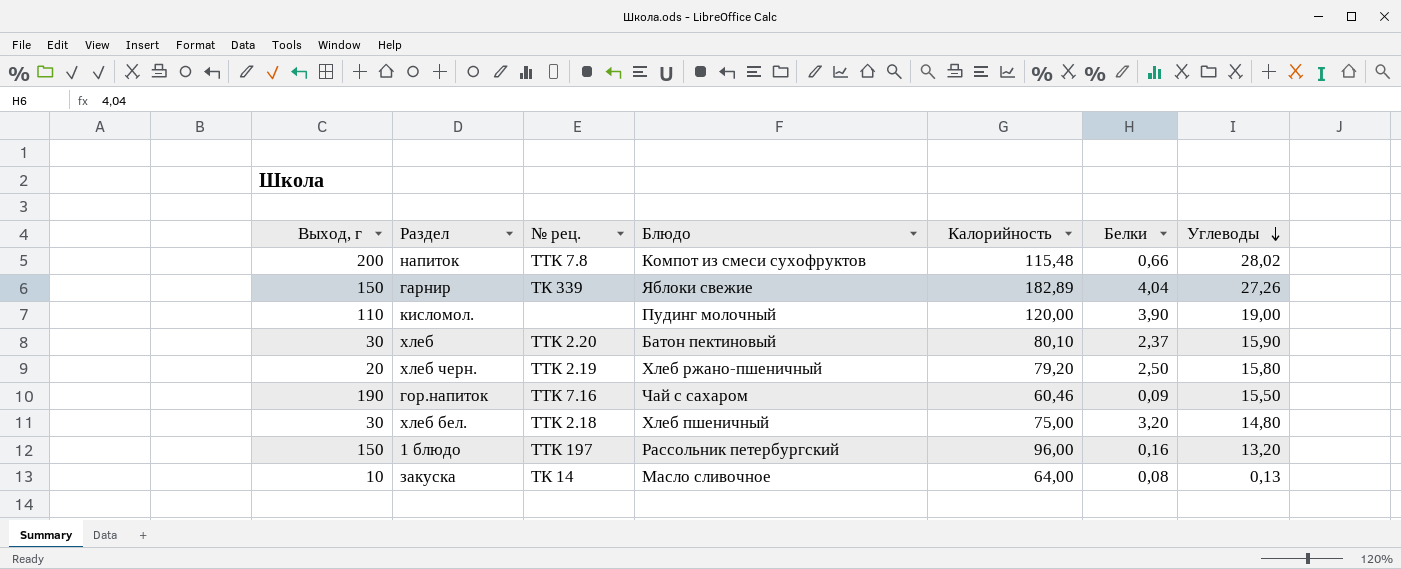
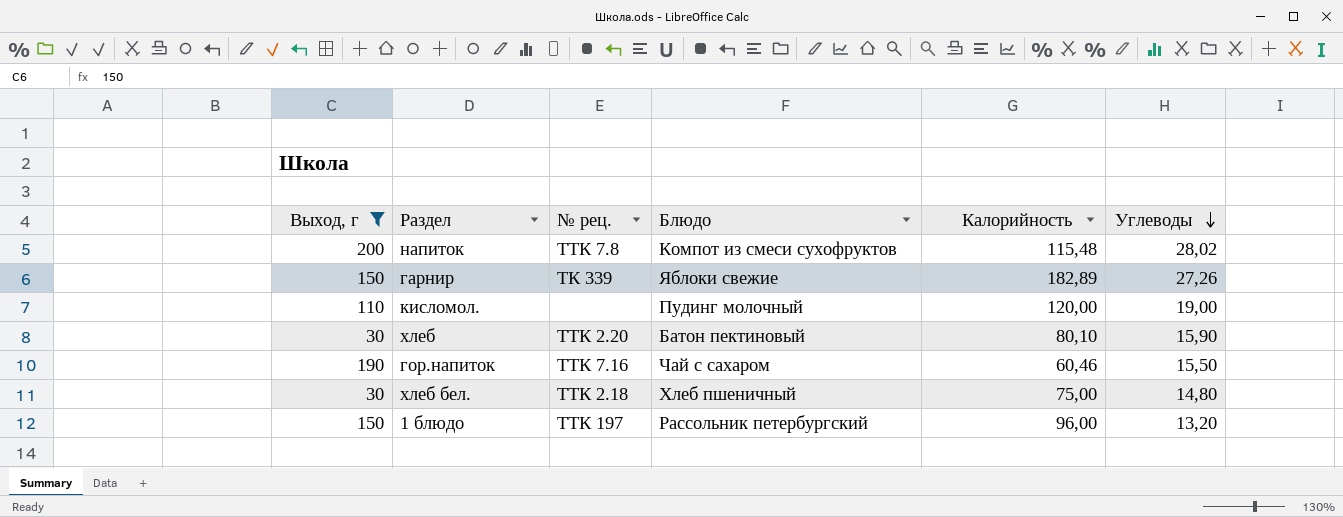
filter: none -> Выход, г >= 30
column Белки | position: 6 -> none

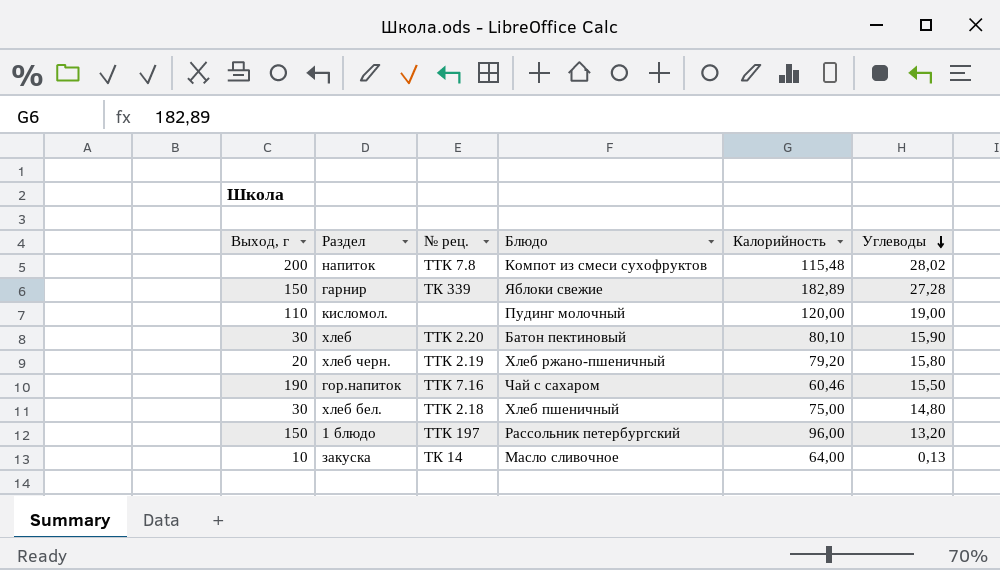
filter: Выход, г >= 30 -> none
гарнир | Углеводы: 27,26 -> 27,28

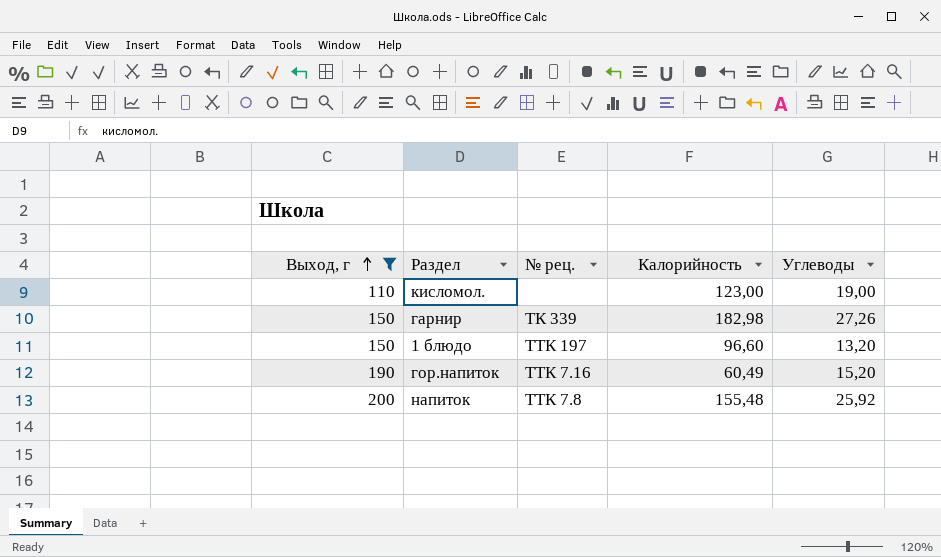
filter: none -> Выход, г >= 110
row order: Углеводы descending -> Выход, г ascending
column Блюдо | position: 4 -> none
кисломол. | Калорийность: 120,00 -> 123,00
гарнир | Калорийность: 182,89 -> 182,98
гарнир | Углеводы: 27,28 -> 27,26
1 блюдо | Калорийность: 96,00 -> 96,60
гор.напиток | Калорийность: 60,46 -> 60,49
гор.напиток | Углеводы: 15,50 -> 15,20
напиток | Калорийность: 115,48 -> 155,48
напиток | Углеводы: 28,02 -> 25,92

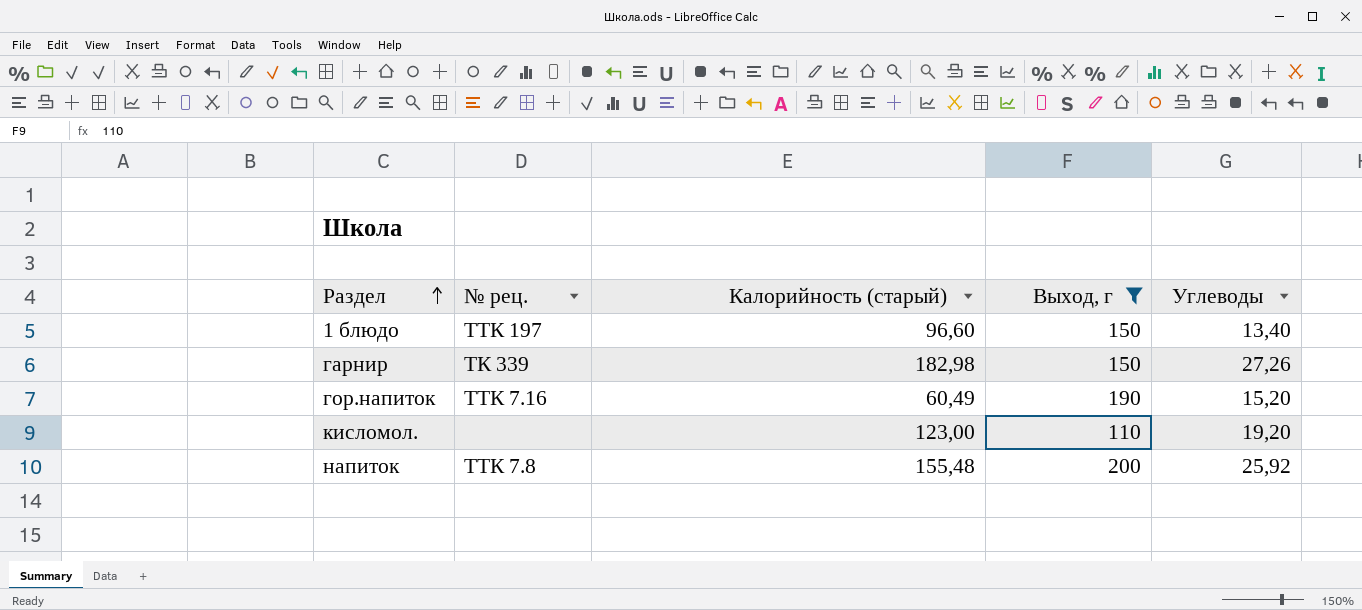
row order: Выход, г ascending -> Раздел ascending
column name: Калорийность -> Калорийность (старый)
column Выход, г | position: 1 -> 4
1 блюдо | Углеводы: 13,20 -> 13,40
кисломол. | Углеводы: 19,00 -> 19,20

